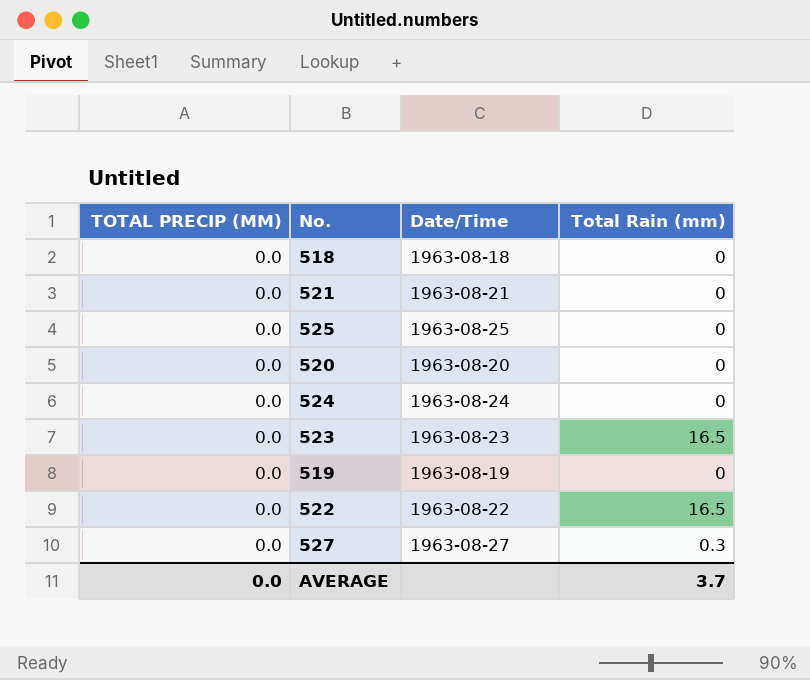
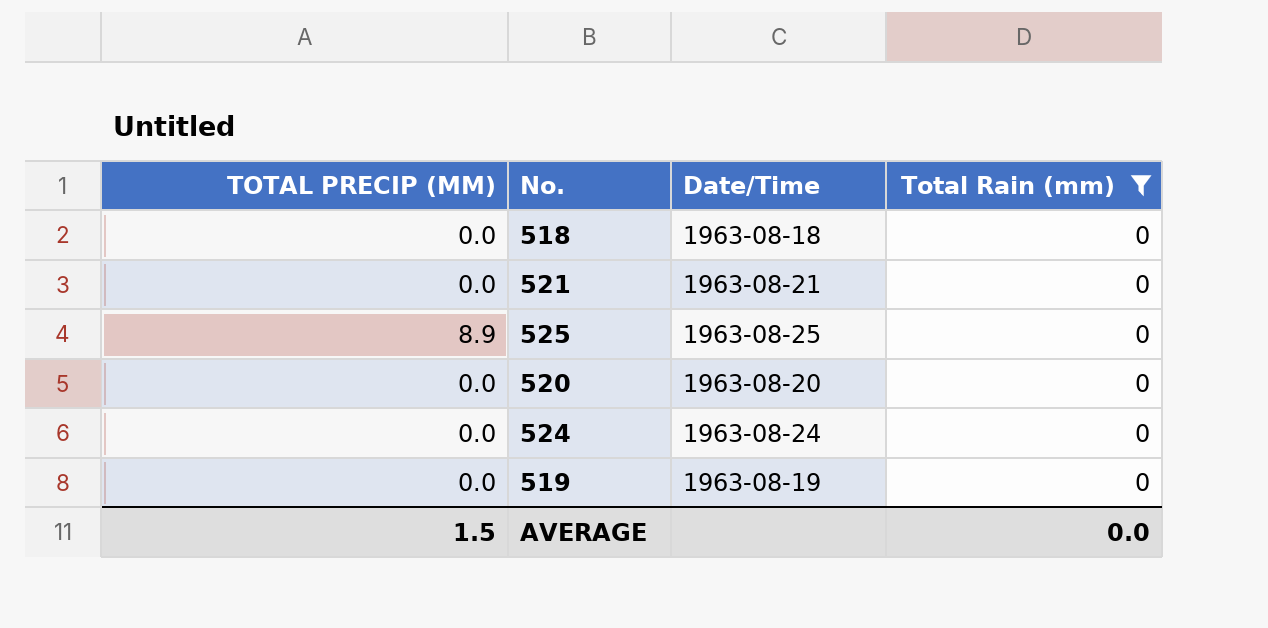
filter: none -> Total Rain (mm) = 0
525 | TOTAL PRECIP (MM): 0.0 -> 8.9
AVERAGE | TOTAL PRECIP (MM): 0.0 -> 1.5
AVERAGE | Total Rain (mm): 3.7 -> 0.0

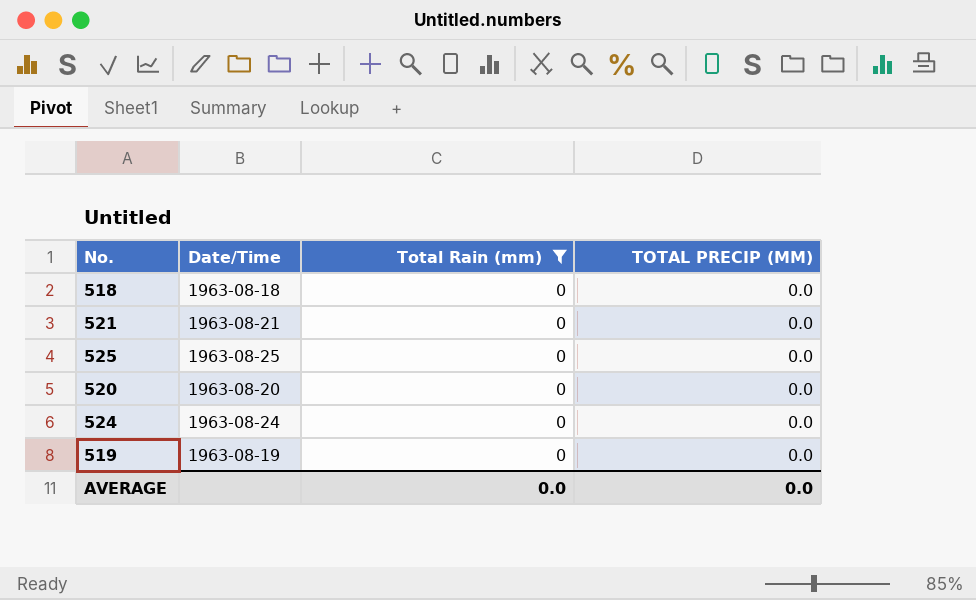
column TOTAL PRECIP (MM) | position: 1 -> 4
525 | TOTAL PRECIP (MM): 8.9 -> 0.0
AVERAGE | TOTAL PRECIP (MM): 1.5 -> 0.0

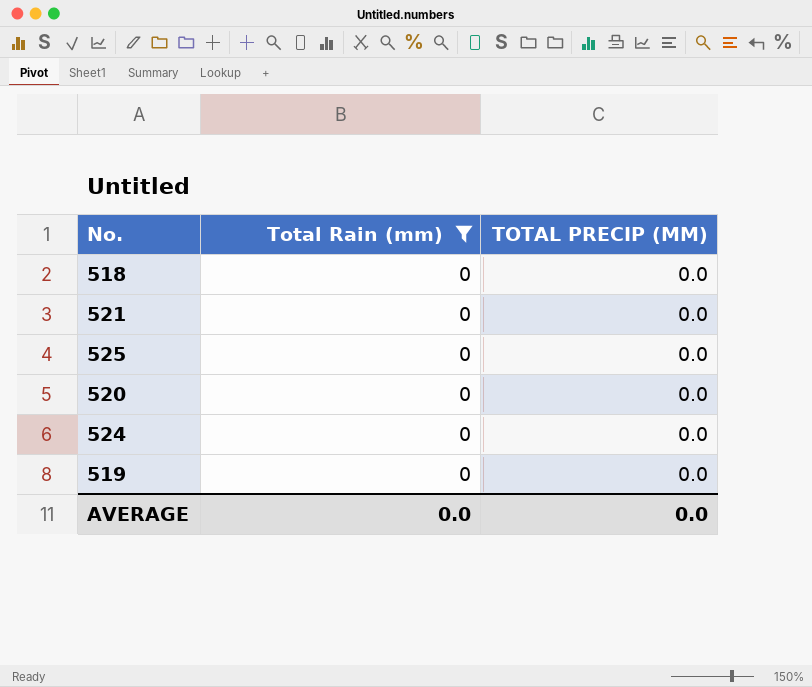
column Date/Time | position: 2 -> none

